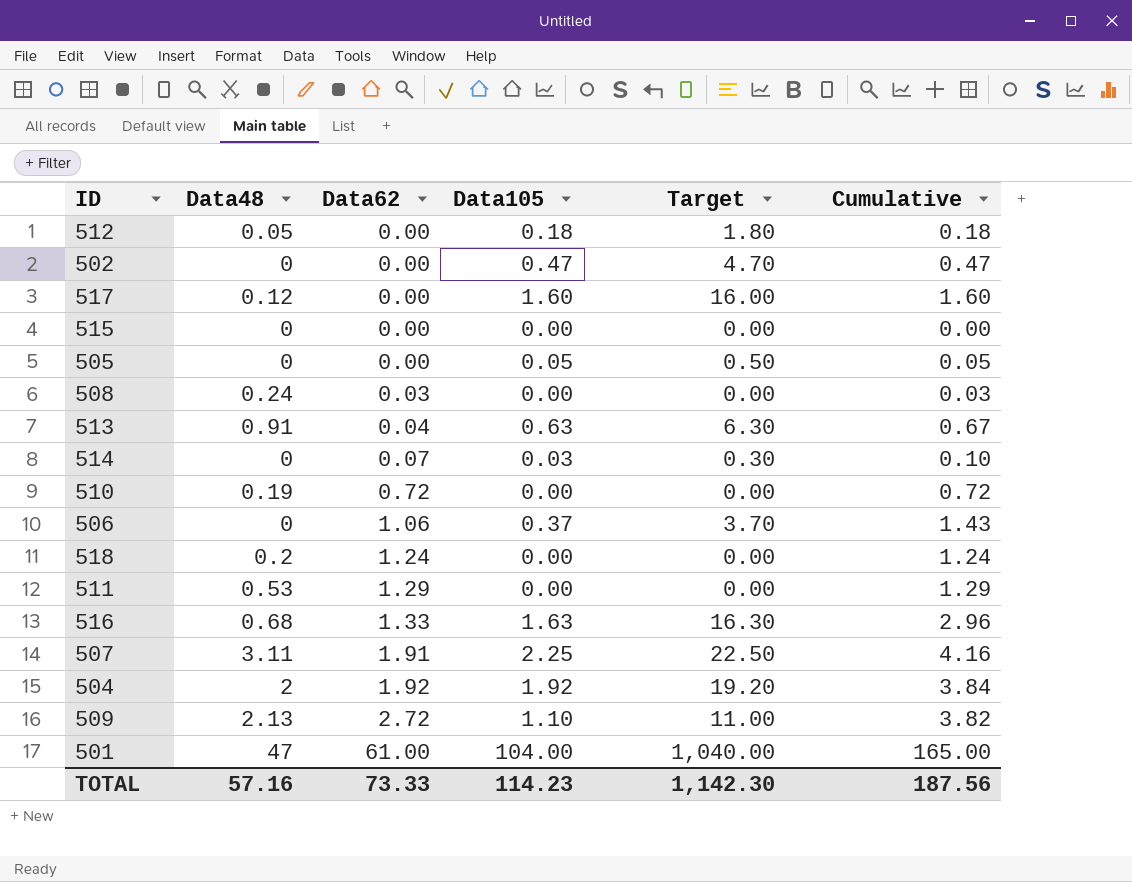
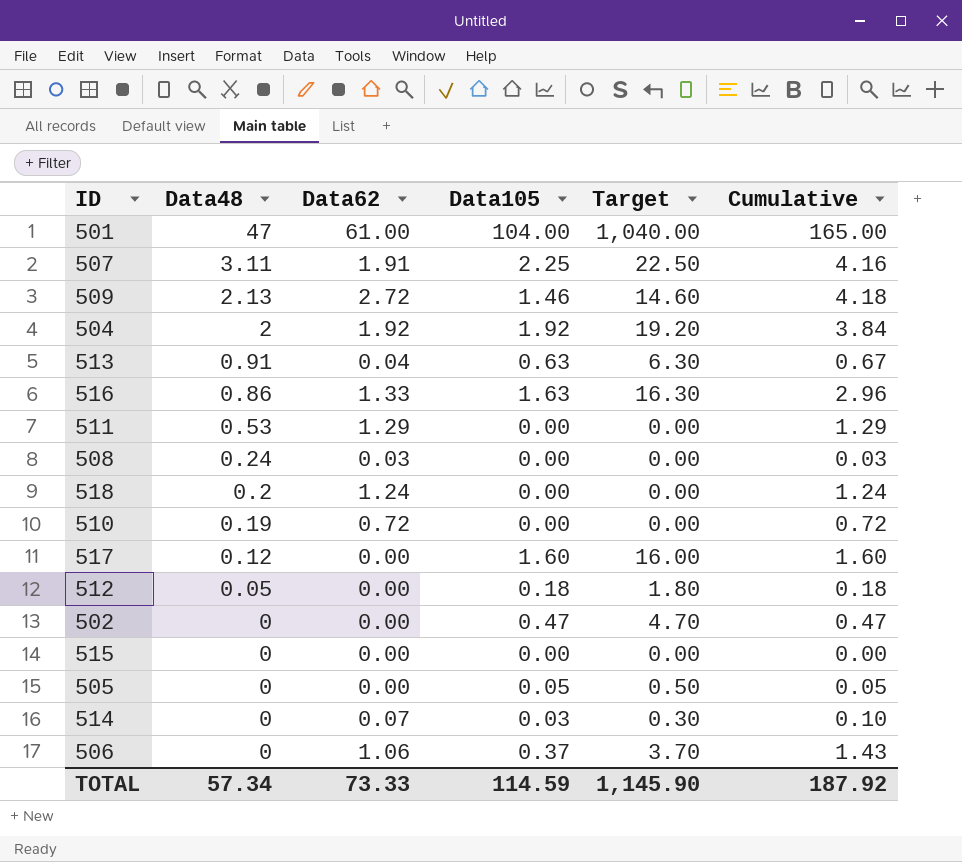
row order: Data62 ascending -> Data48 descending
509 | Data105: 1.10 -> 1.46
509 | Target: 11.00 -> 14.60
509 | Cumulative: 3.82 -> 4.18
516 | Data48: 0.68 -> 0.86
TOTAL | Data48: 57.16 -> 57.34
TOTAL | Data105: 114.23 -> 114.59
TOTAL | Target: 1,142.30 -> 1,145.90
TOTAL | Cumulative: 187.56 -> 187.92

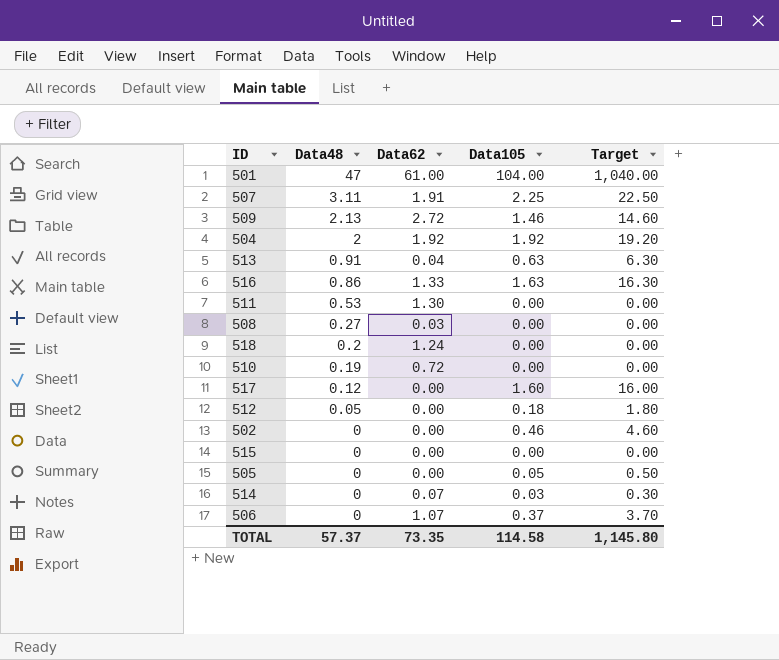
column Cumulative | formula: [Data62] + [Data105] -> none
511 | Data62: 1.29 -> 1.30
508 | Data48: 0.24 -> 0.27
502 | Data105: 0.47 -> 0.46
502 | Target: 4.70 -> 4.60
506 | Data62: 1.06 -> 1.07
TOTAL | Data48: 57.34 -> 57.37
TOTAL | Data62: 73.33 -> 73.35
TOTAL | Data105: 114.59 -> 114.58
TOTAL | Target: 1,145.90 -> 1,145.80

